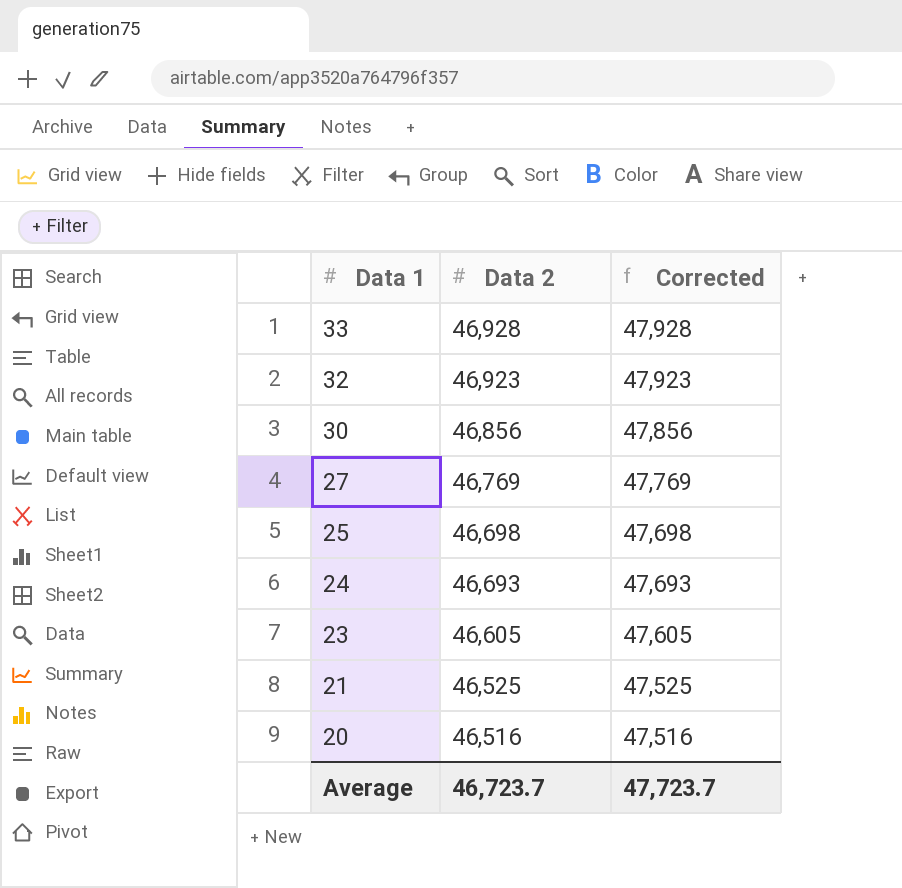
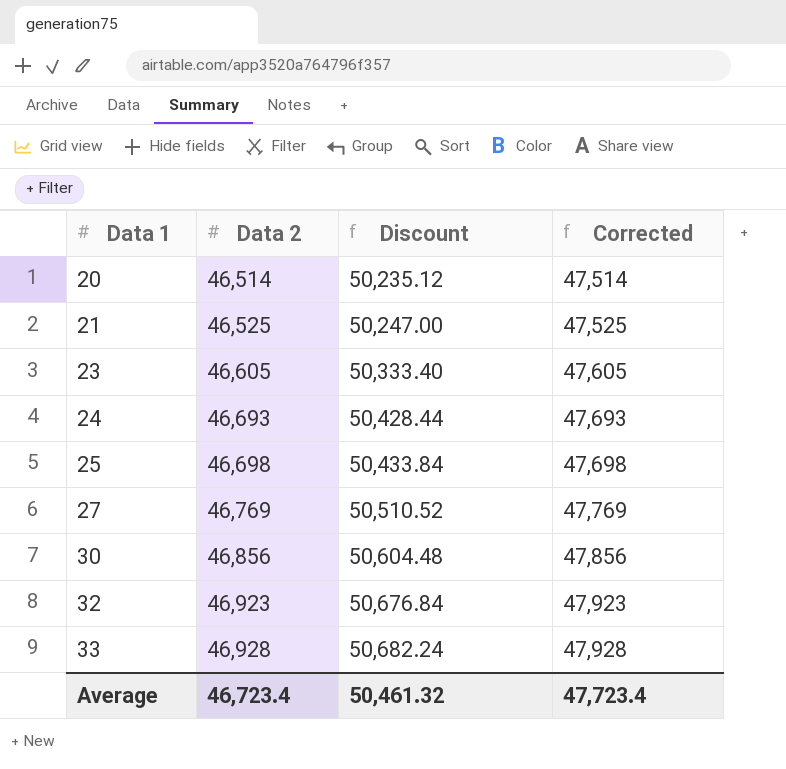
row order: Data 1 descending -> Data 1 ascending
column Discount | formula: none -> [Data 2] * 1.08
20 | Data 2: 46,516 -> 46,514
20 | Corrected: 47,516 -> 47,514
Average | Data 2: 46,723.7 -> 46,723.4
Average | Corrected: 47,723.7 -> 47,723.4

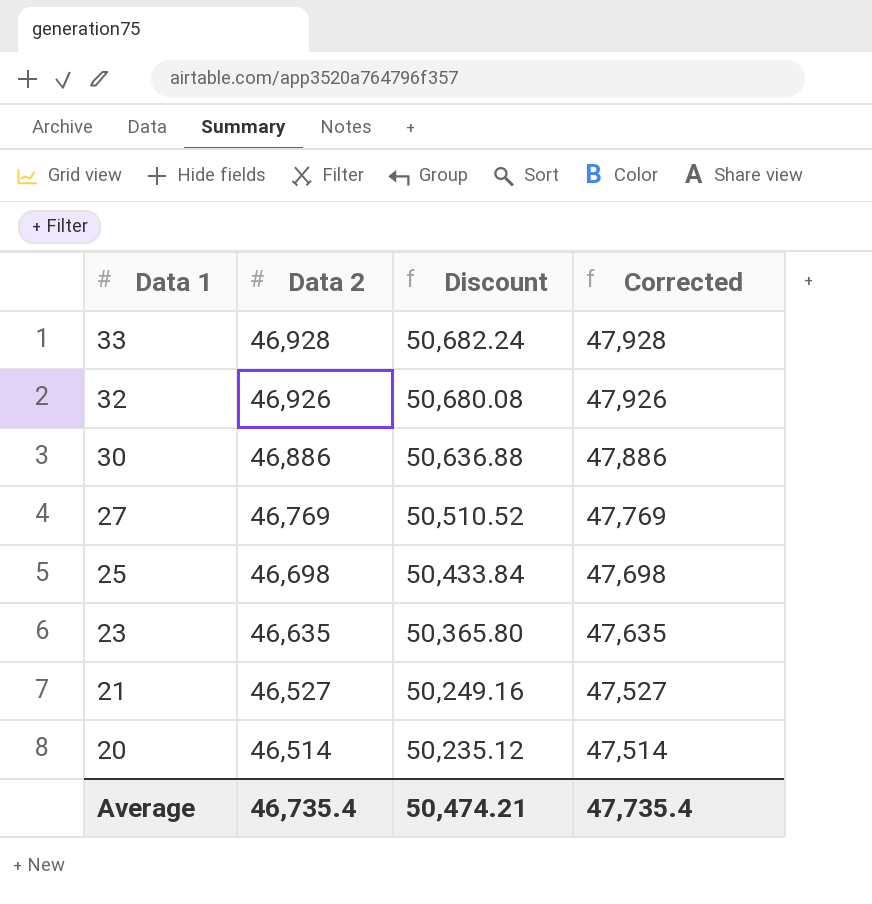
row order: Data 1 ascending -> Data 1 descending
row 24: 46,693 | 50,428.44 | 47,693 -> none
32 | Data 2: 46,923 -> 46,926
32 | Discount: 50,676.84 -> 50,680.08
32 | Corrected: 47,923 -> 47,926
30 | Data 2: 46,856 -> 46,886
30 | Discount: 50,604.48 -> 50,636.88
30 | Corrected: 47,856 -> 47,886
23 | Data 2: 46,605 -> 46,635
23 | Discount: 50,333.40 -> 50,365.80
23 | Corrected: 47,605 -> 47,635
21 | Data 2: 46,525 -> 46,527
21 | Discount: 50,247.00 -> 50,249.16
21 | Corrected: 47,525 -> 47,527
Average | Data 2: 46,723.4 -> 46,735.4
Average | Discount: 50,461.32 -> 50,474.21
Average | Corrected: 47,723.4 -> 47,735.4

